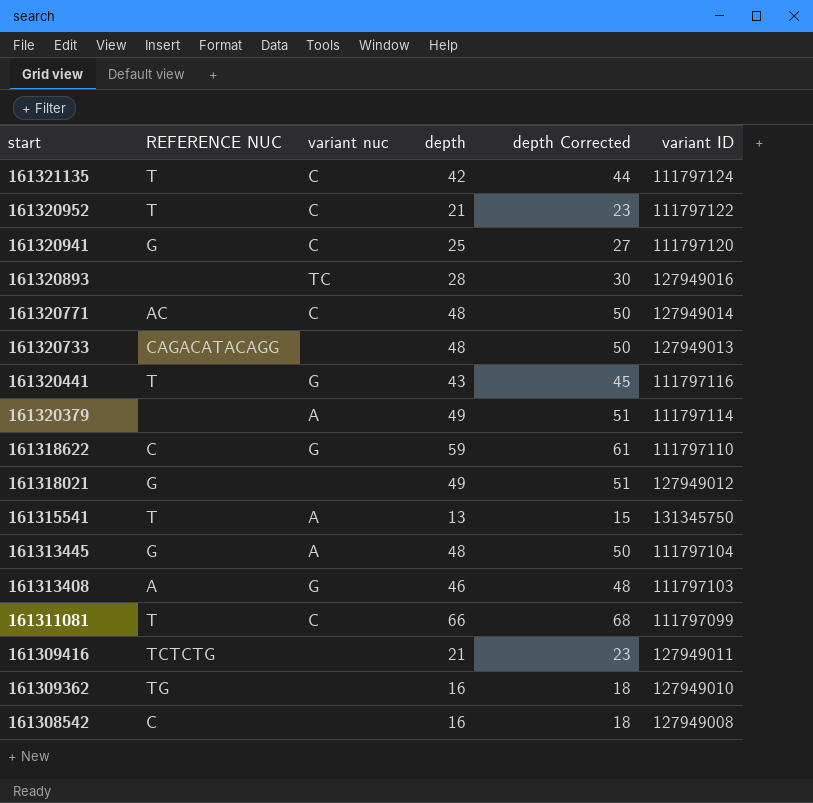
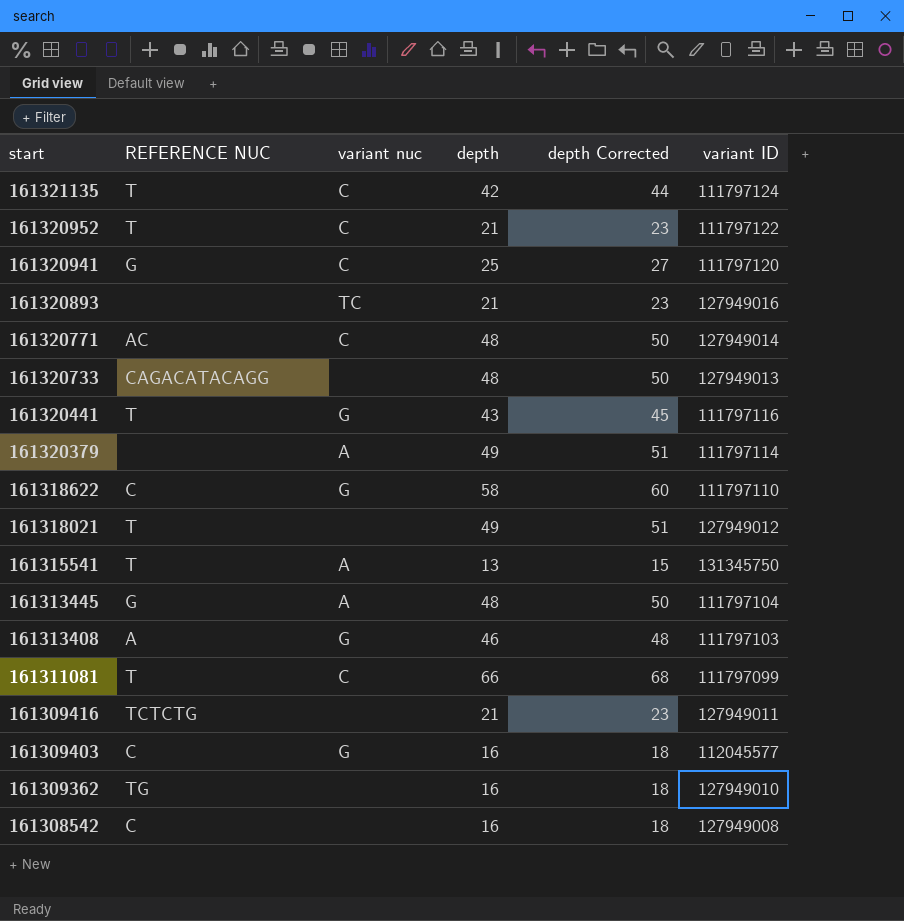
161320893 | depth: 28 -> 21
161320893 | depth Corrected: 30 -> 23
161318622 | depth: 59 -> 58
161318622 | depth Corrected: 61 -> 60
161318021 | REFERENCE NUC: G -> T
row 161309403: none -> C | G | 16 | 18 | 112045577

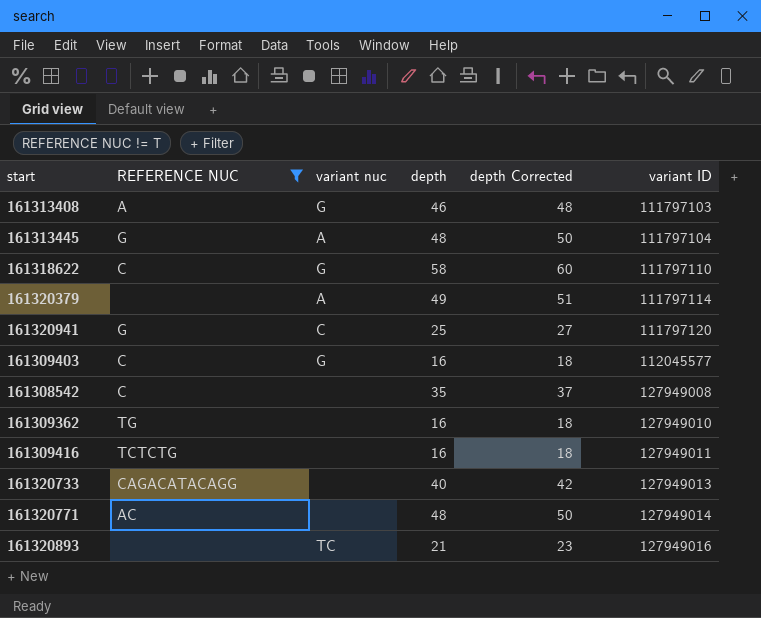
filter: none -> REFERENCE NUC != T
row order: start descending -> variant ID ascending
161308542 | depth: 16 -> 35
161308542 | depth Corrected: 18 -> 37
161309416 | depth: 21 -> 16
161309416 | depth Corrected: 23 -> 18
161320733 | depth: 48 -> 40
161320733 | depth Corrected: 50 -> 42
161320771 | variant nuc: C -> none

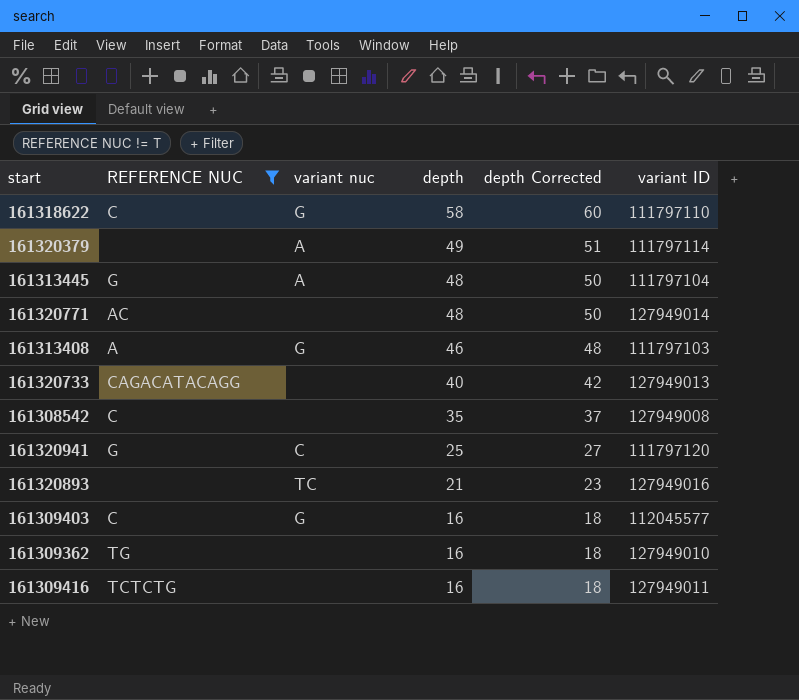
row order: variant ID ascending -> depth descending

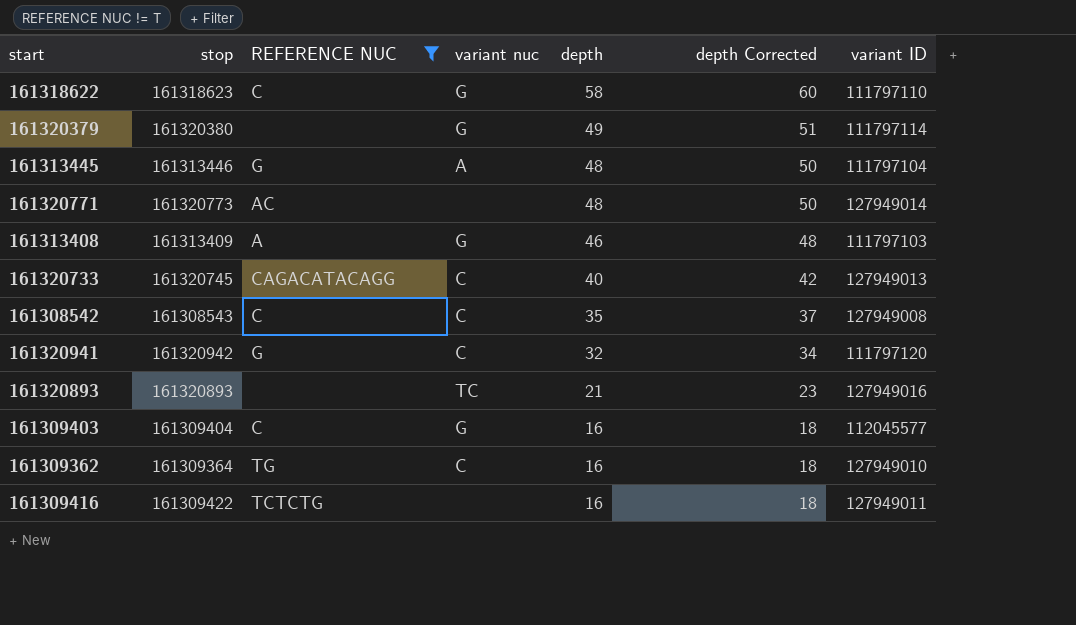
column stop | position: none -> 2
161320379 | variant nuc: A -> G
161320733 | variant nuc: none -> C
161308542 | variant nuc: none -> C
161320941 | depth: 25 -> 32
161320941 | depth Corrected: 27 -> 34
161309362 | variant nuc: none -> C

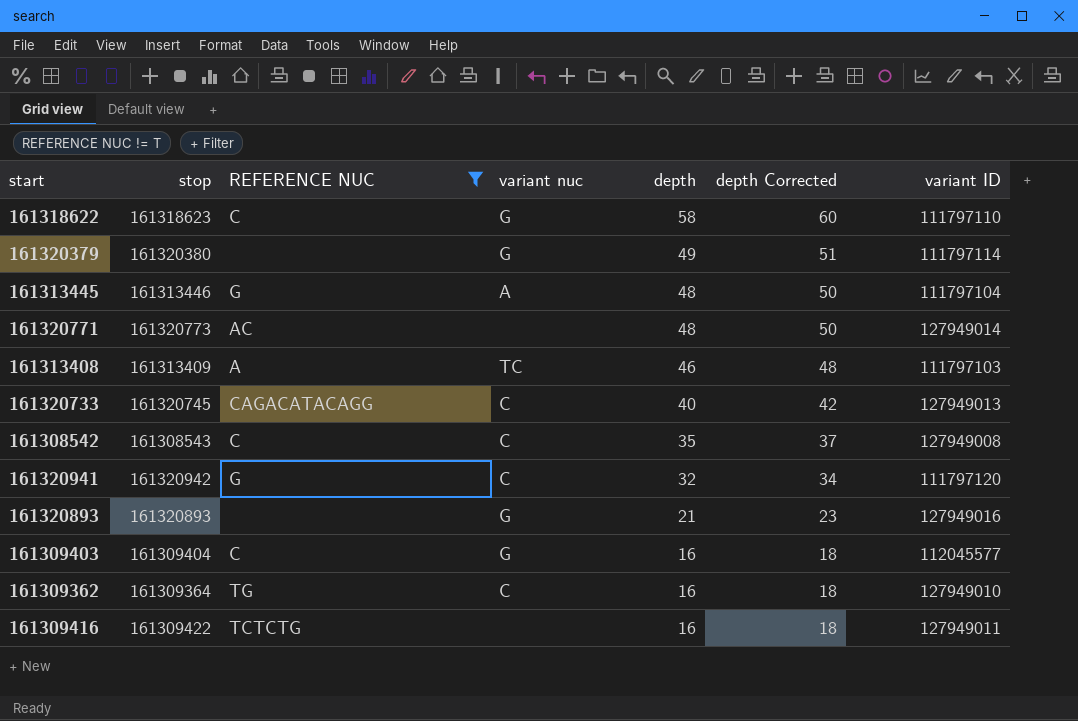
161313408 | variant nuc: G -> TC
161320893 | variant nuc: TC -> G

